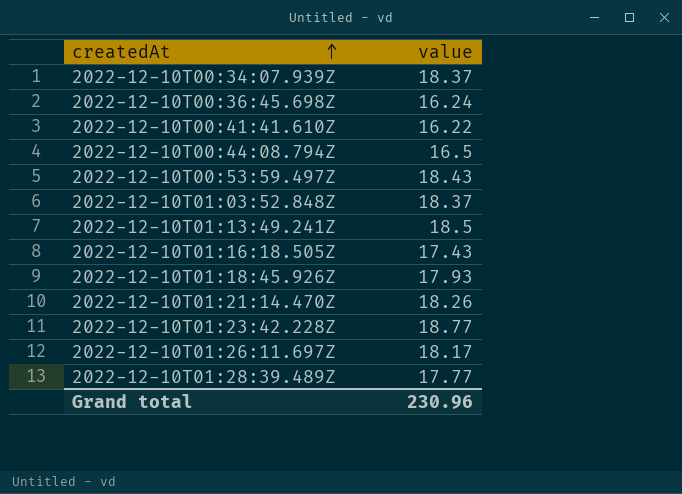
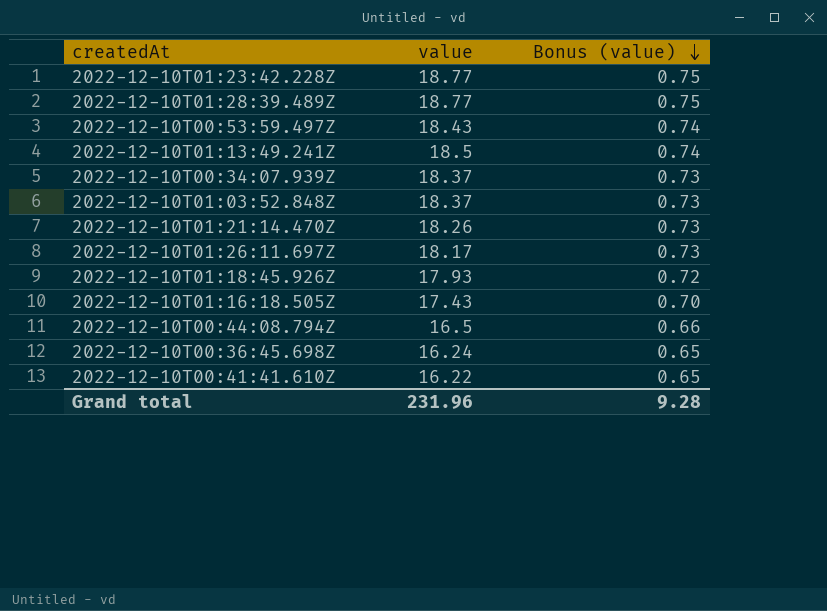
row order: createdAt ascending -> Bonus (value) descending
column Bonus (value) | formula: none -> [value] * 0.04
2022-12-10T01:28:39.489Z | value: 17.77 -> 18.77
Grand total | value: 230.96 -> 231.96

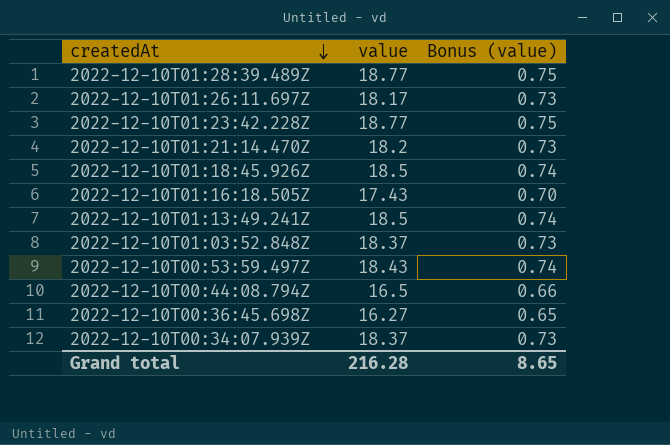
row order: Bonus (value) descending -> createdAt descending
row 2022-12-10T00:41:41.610Z: 16.22 | 0.65 -> none
2022-12-10T01:21:14.470Z | value: 18.26 -> 18.2
2022-12-10T01:18:45.926Z | value: 17.93 -> 18.5
2022-12-10T01:18:45.926Z | Bonus (value): 0.72 -> 0.74
2022-12-10T00:36:45.698Z | value: 16.24 -> 16.27
Grand total | value: 231.96 -> 216.28
Grand total | Bonus (value): 9.28 -> 8.65

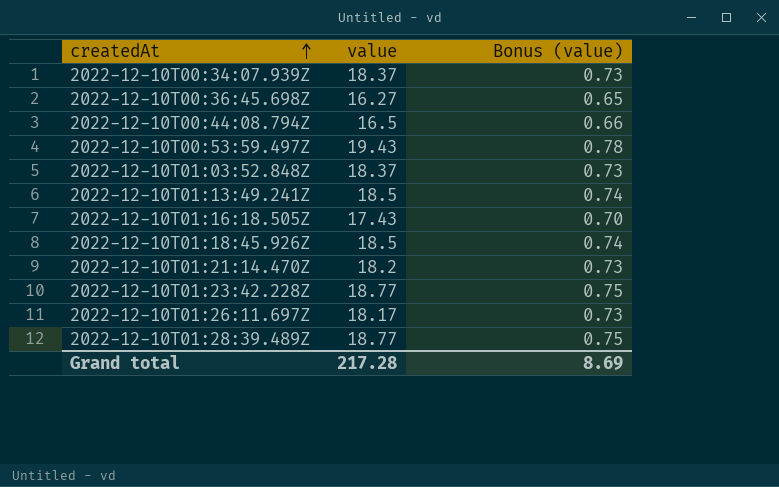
row order: createdAt descending -> createdAt ascending
2022-12-10T00:53:59.497Z | value: 18.43 -> 19.43
2022-12-10T00:53:59.497Z | Bonus (value): 0.74 -> 0.78
Grand total | value: 216.28 -> 217.28
Grand total | Bonus (value): 8.65 -> 8.69

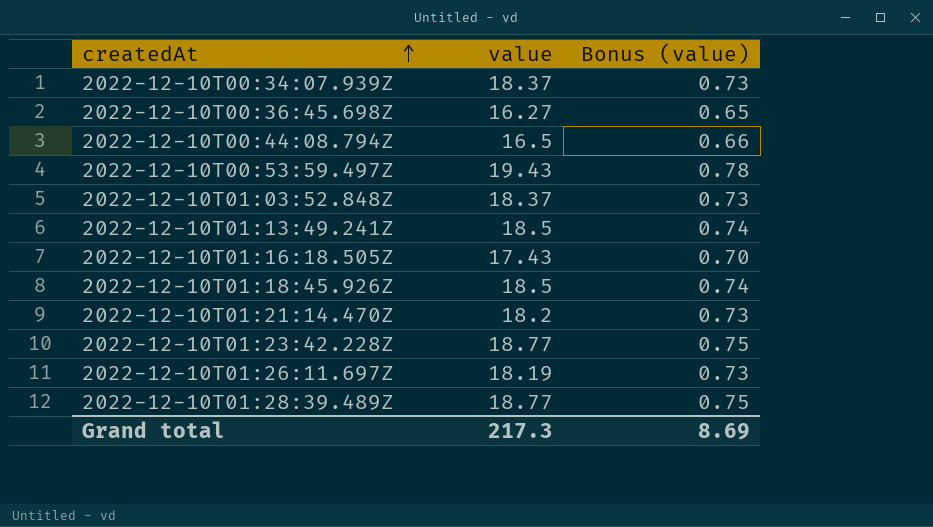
2022-12-10T01:26:11.697Z | value: 18.17 -> 18.19
Grand total | value: 217.28 -> 217.3

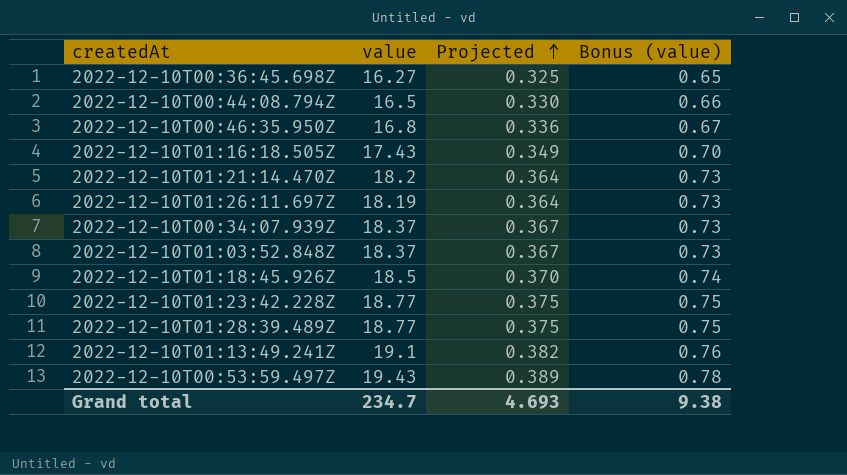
row order: createdAt ascending -> Projected ascending
column Projected | formula: none -> [value] * 0.02
row 2022-12-10T00:46:35.950Z: none -> 16.8 | 0.336 | 0.67
2022-12-10T01:13:49.241Z | value: 18.5 -> 19.1
2022-12-10T01:13:49.241Z | Bonus (value): 0.74 -> 0.76
Grand total | value: 217.3 -> 234.7
Grand total | Bonus (value): 8.69 -> 9.38

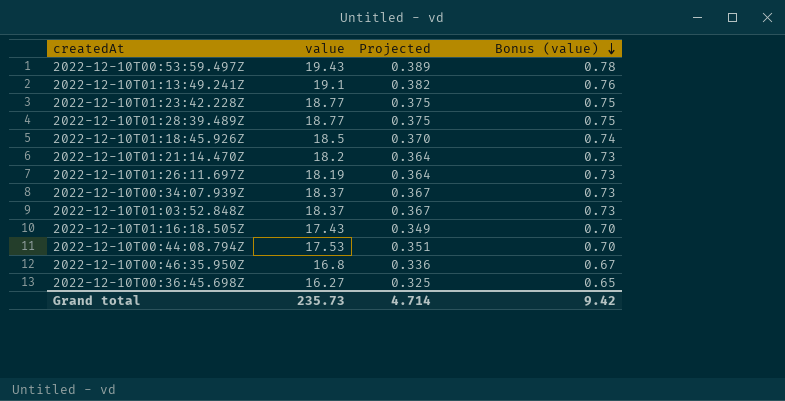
row order: Projected ascending -> Bonus (value) descending
2022-12-10T00:44:08.794Z | value: 16.5 -> 17.53
2022-12-10T00:44:08.794Z | Projected: 0.330 -> 0.351
2022-12-10T00:44:08.794Z | Bonus (value): 0.66 -> 0.70
Grand total | value: 234.7 -> 235.73
Grand total | Projected: 4.693 -> 4.714
Grand total | Bonus (value): 9.38 -> 9.42

